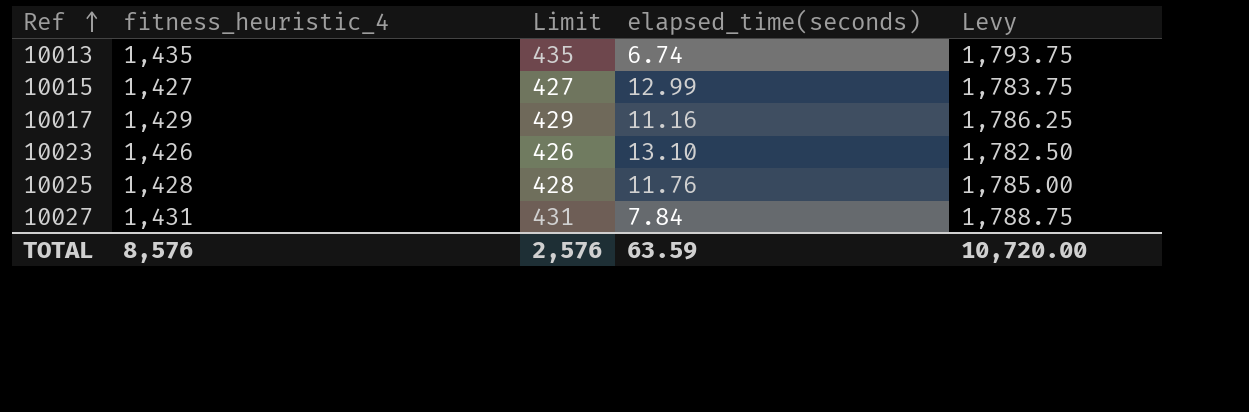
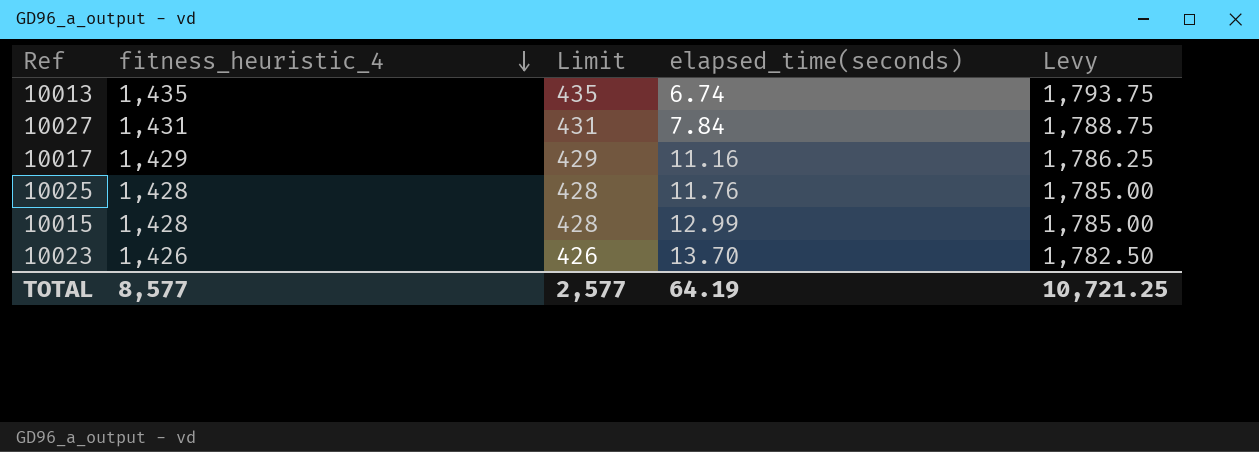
row order: Ref ascending -> fitness_heuristic_4 descending
10015 | fitness_heuristic_4: 1,427 -> 1,428
10015 | Limit: 427 -> 428
10015 | Levy: 1,783.75 -> 1,785.00
10023 | elapsed_time(seconds): 13.10 -> 13.70
TOTAL | fitness_heuristic_4: 8,576 -> 8,577
TOTAL | Limit: 2,576 -> 2,577
TOTAL | elapsed_time(seconds): 63.59 -> 64.19
TOTAL | Levy: 10,720.00 -> 10,721.25

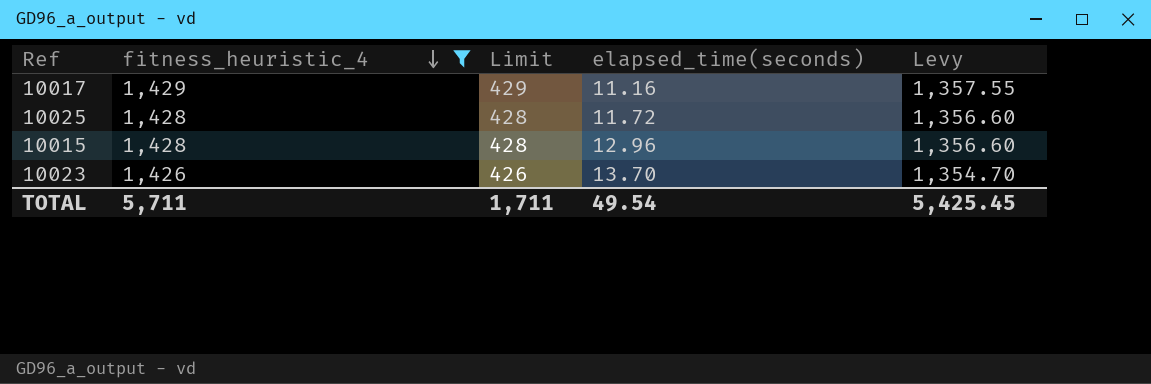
filter: none -> fitness_heuristic_4 <= 1,429
column Levy | formula: [fitness_heuristic_4] * 1.25 -> [fitness_heuristic_4] * 0.95
10025 | elapsed_time(seconds): 11.76 -> 11.72
10015 | elapsed_time(seconds): 12.99 -> 12.96
TOTAL | fitness_heuristic_4: 8,577 -> 5,711
TOTAL | Limit: 2,577 -> 1,711
TOTAL | elapsed_time(seconds): 64.19 -> 49.54
TOTAL | Levy: 10,721.25 -> 5,425.45

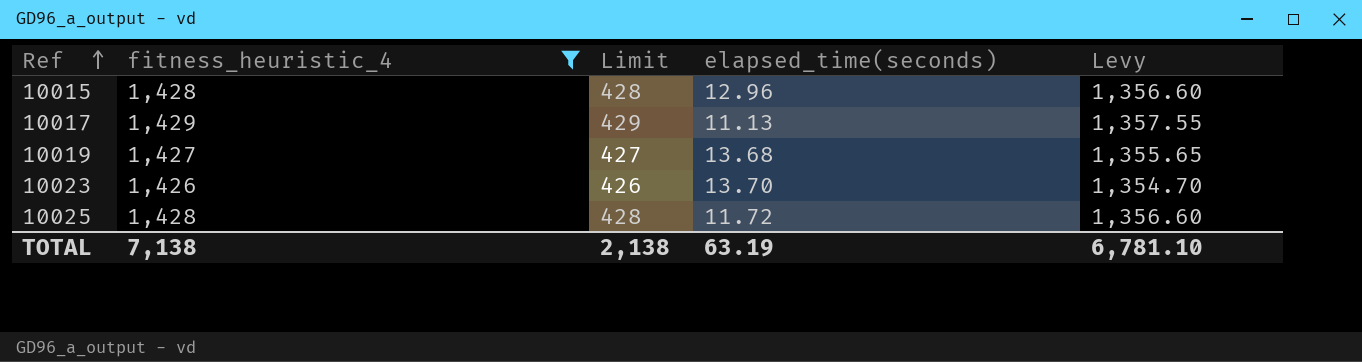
row order: fitness_heuristic_4 descending -> Ref ascending
10017 | elapsed_time(seconds): 11.16 -> 11.13
row 10019: none -> 1,427 | 427 | 13.68 | 1,355.65
TOTAL | fitness_heuristic_4: 5,711 -> 7,138
TOTAL | Limit: 1,711 -> 2,138
TOTAL | elapsed_time(seconds): 49.54 -> 63.19
TOTAL | Levy: 5,425.45 -> 6,781.10

